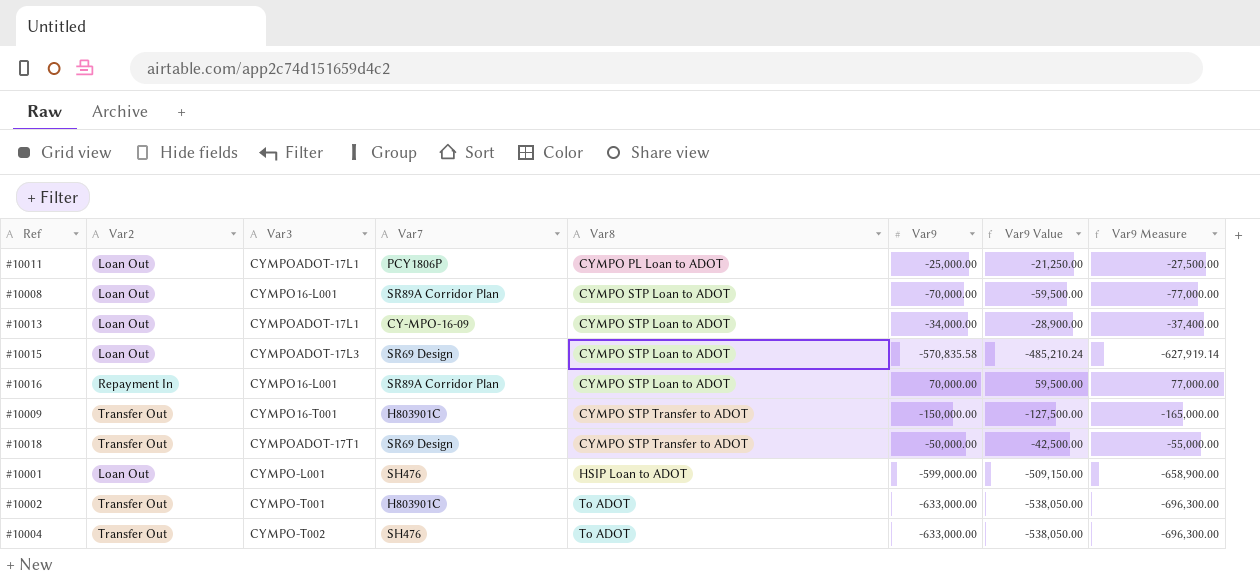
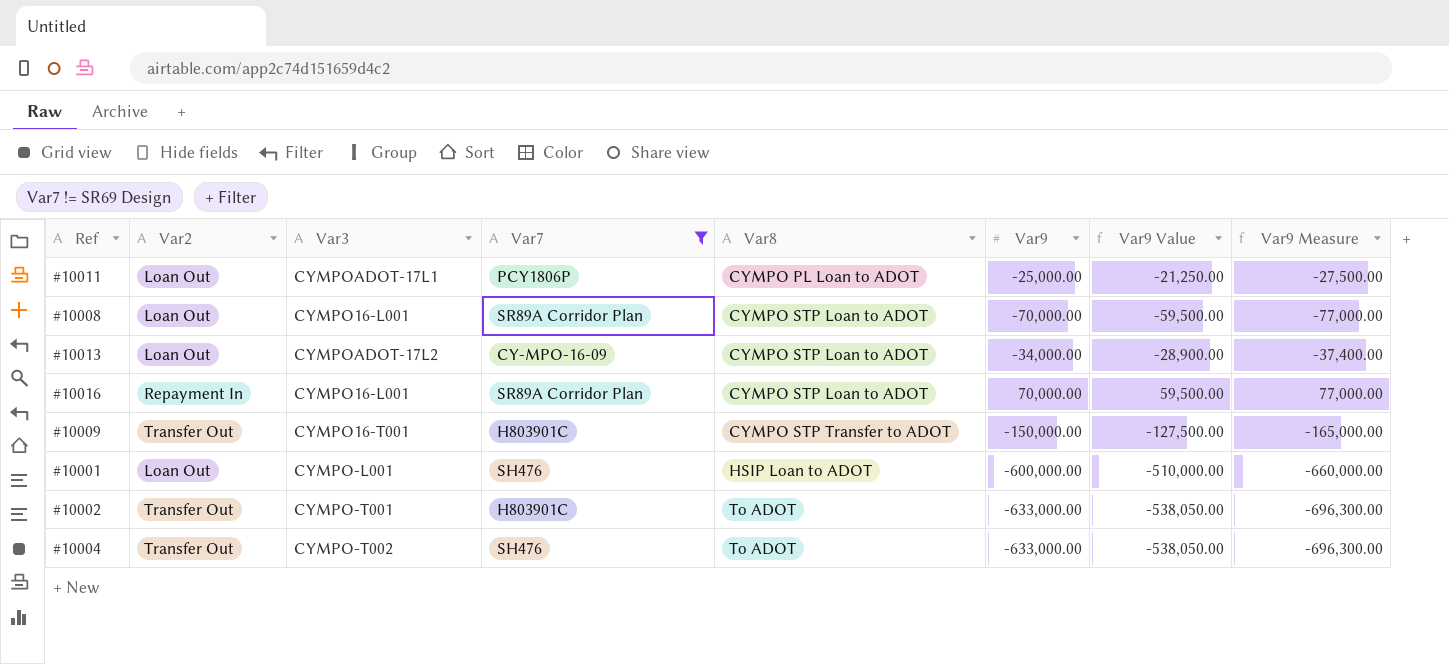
filter: none -> Var7 != SR69 Design
#10013 | Var3: CYMPOADOT-17L1 -> CYMPOADOT-17L2
#10001 | Var9: -599,000.00 -> -600,000.00
#10001 | Var9 Value: -509,150.00 -> -510,000.00
#10001 | Var9 Measure: -658,900.00 -> -660,000.00

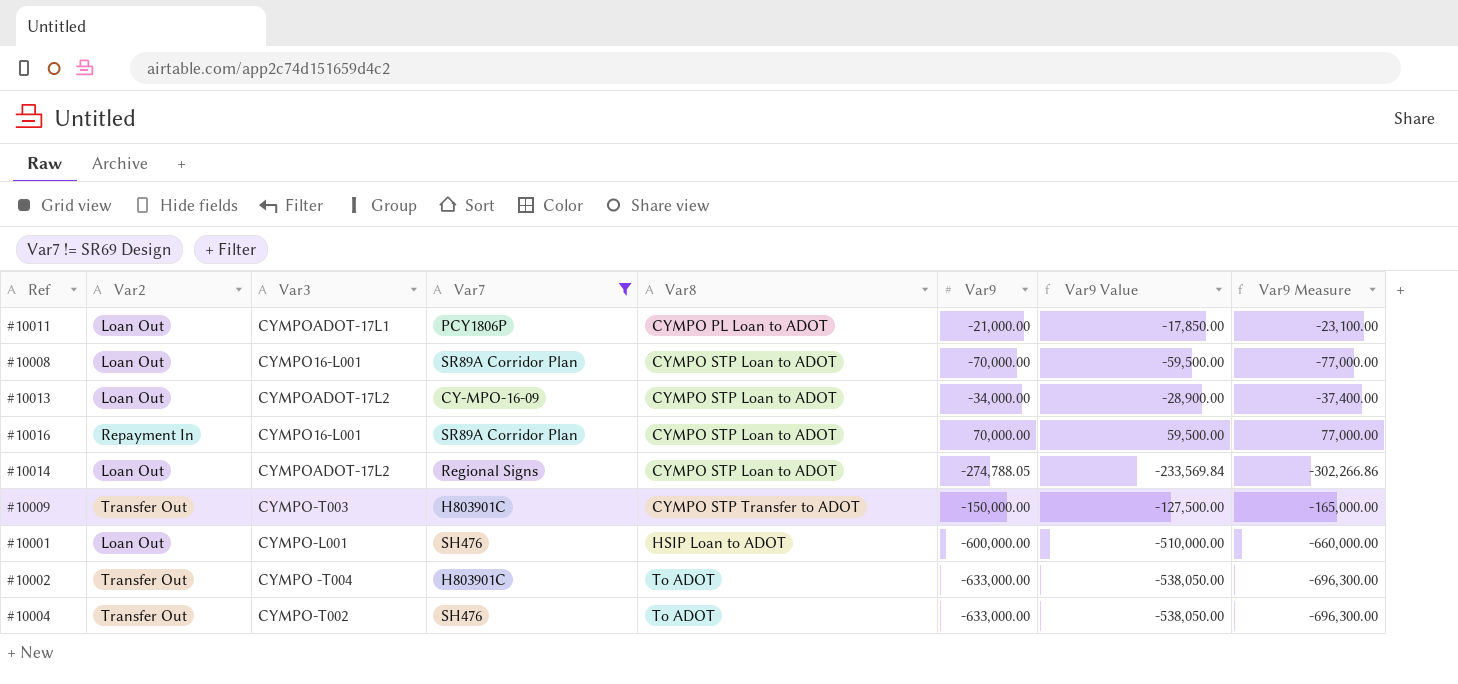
#10011 | Var9: -25,000.00 -> -21,000.00
#10011 | Var9 Value: -21,250.00 -> -17,850.00
#10011 | Var9 Measure: -27,500.00 -> -23,100.00
row #10014: none -> Loan Out | CYMPOADOT-17L2 | Regional Signs | CYMPO STP Loan to ADOT | -274,788.05 | -233,569.84 | -302,266.86
#10009 | Var3: CYMPO16-T001 -> CYMPO-T003
#10002 | Var3: CYMPO-T001 -> CYMPO -T004

